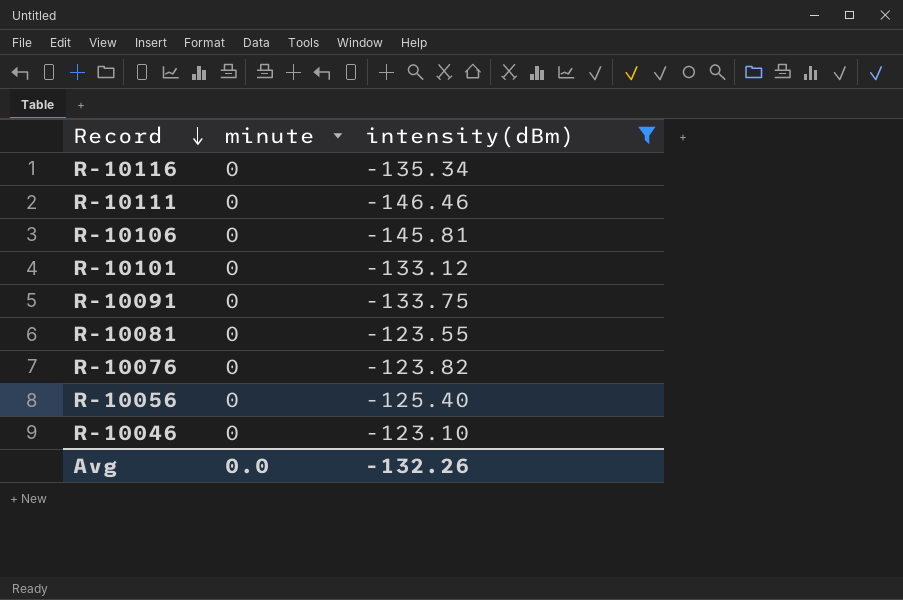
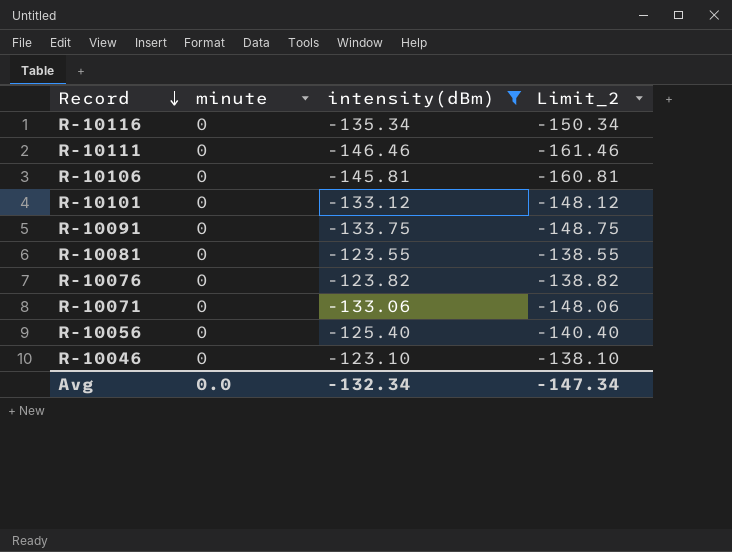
column Limit_2 | formula: none -> [intensity(dBm)] - 15
row R-10071: none -> 0 | -133.06 | -148.06
Avg | intensity(dBm): -132.26 -> -132.34

